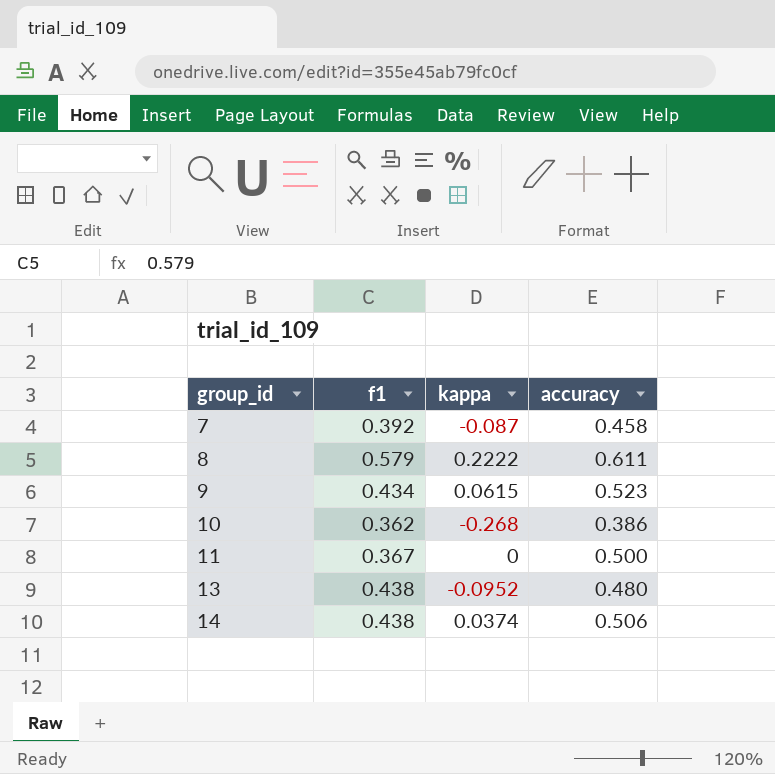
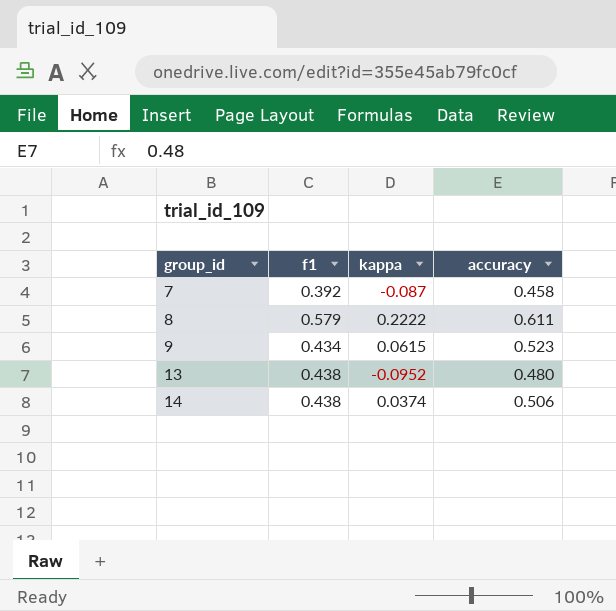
row 10: 0.362 | -0.268 | 0.386 -> none
row 11: 0.367 | 0 | 0.500 -> none

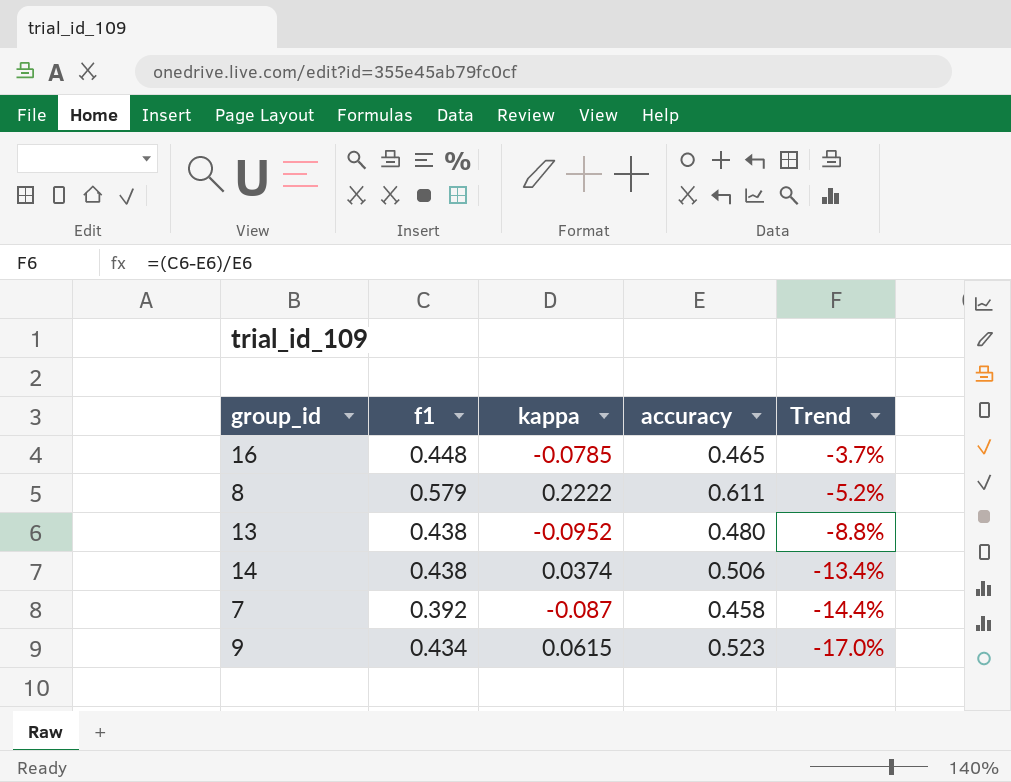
row order: group_id ascending -> Trend descending
column Trend | formula: none -> ([f1] - [accuracy]) / [accuracy]
row 16: none -> 0.448 | -0.0785 | 0.465 | -3.7%

